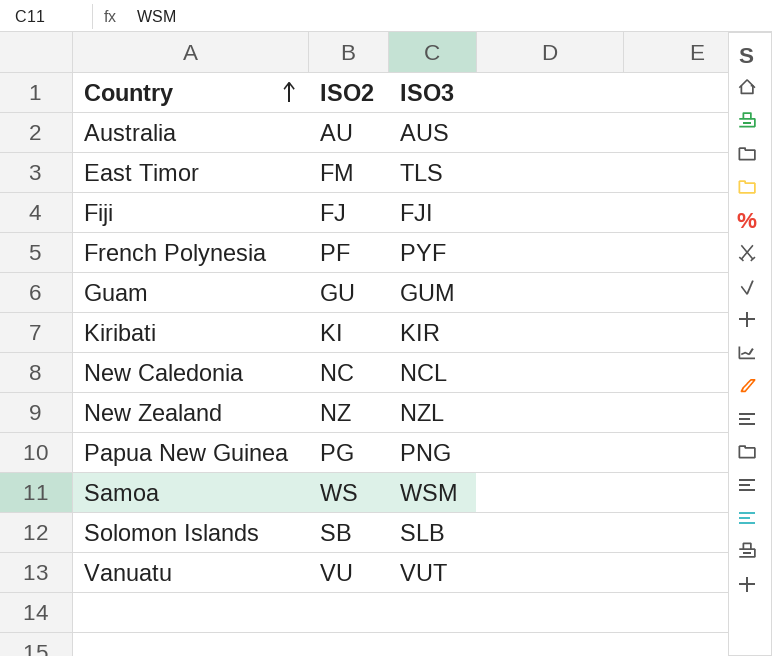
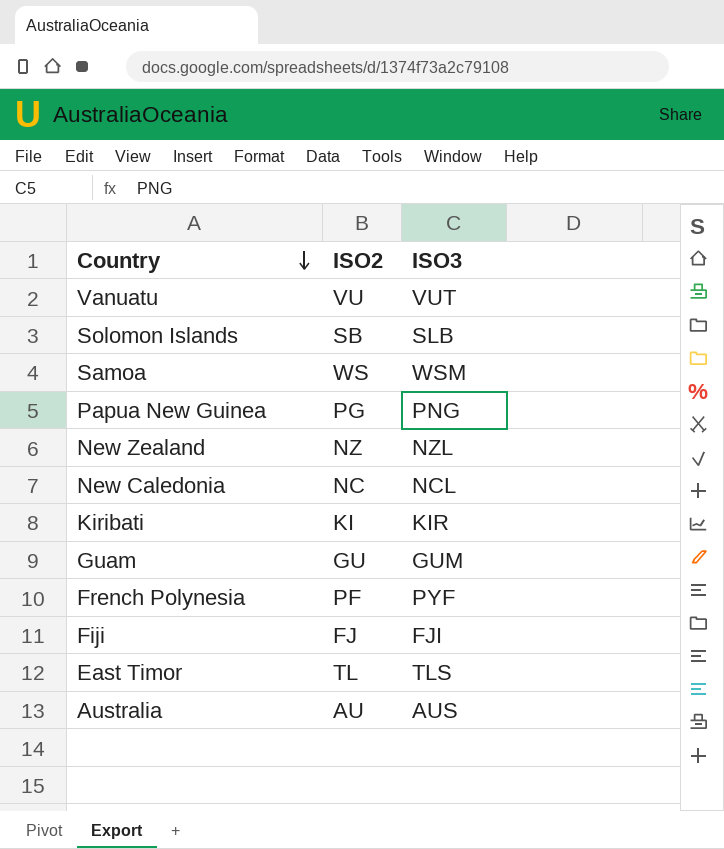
row order: Country ascending -> Country descending
East Timor | ISO2: FM -> TL

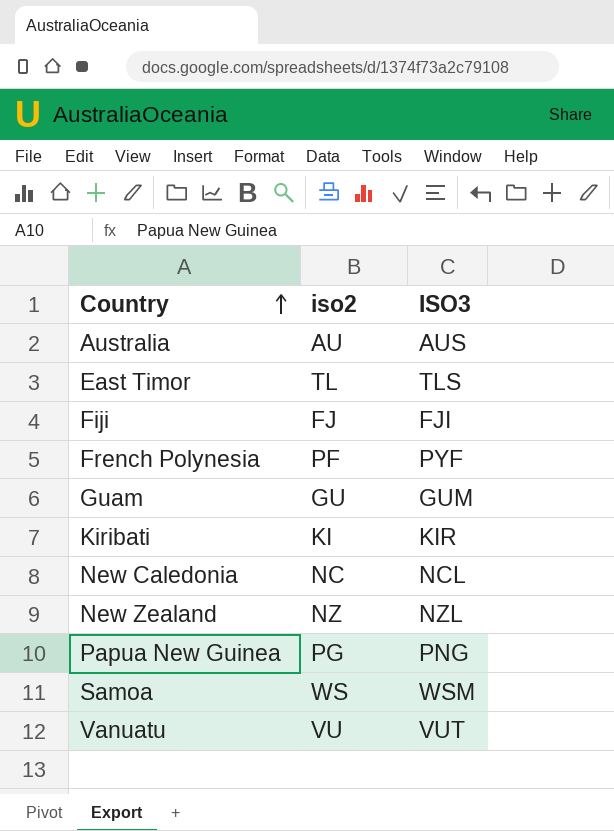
row order: Country descending -> Country ascending
column name: ISO2 -> iso2
row Solomon Islands: SB | SLB -> none

